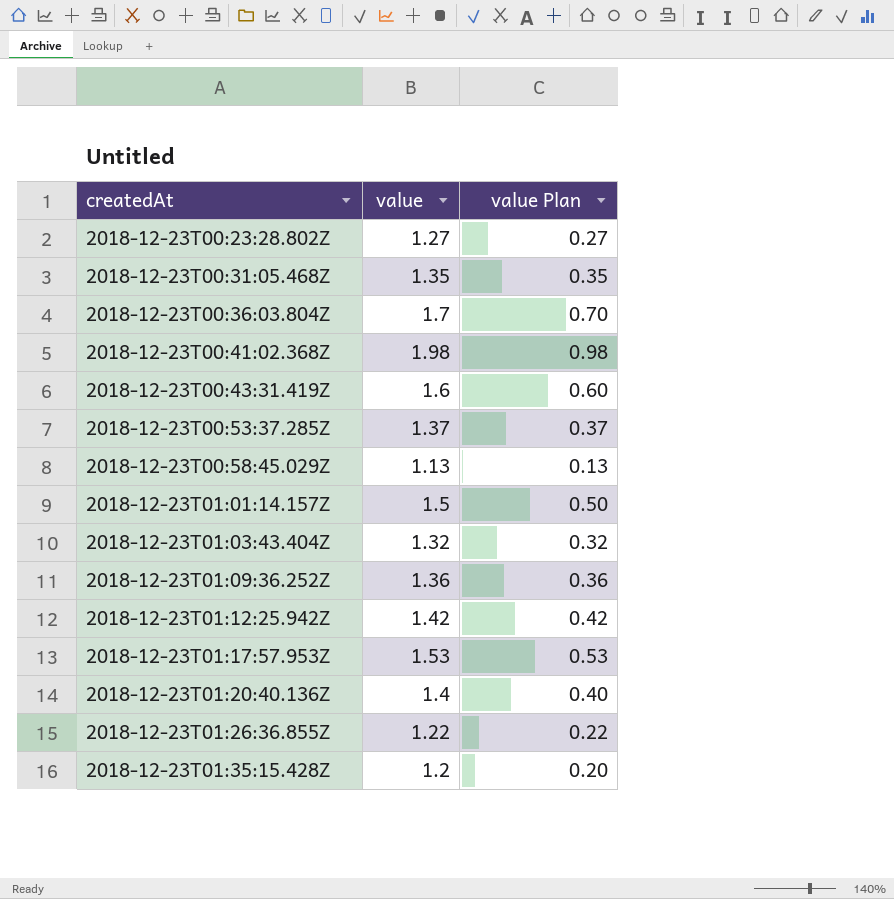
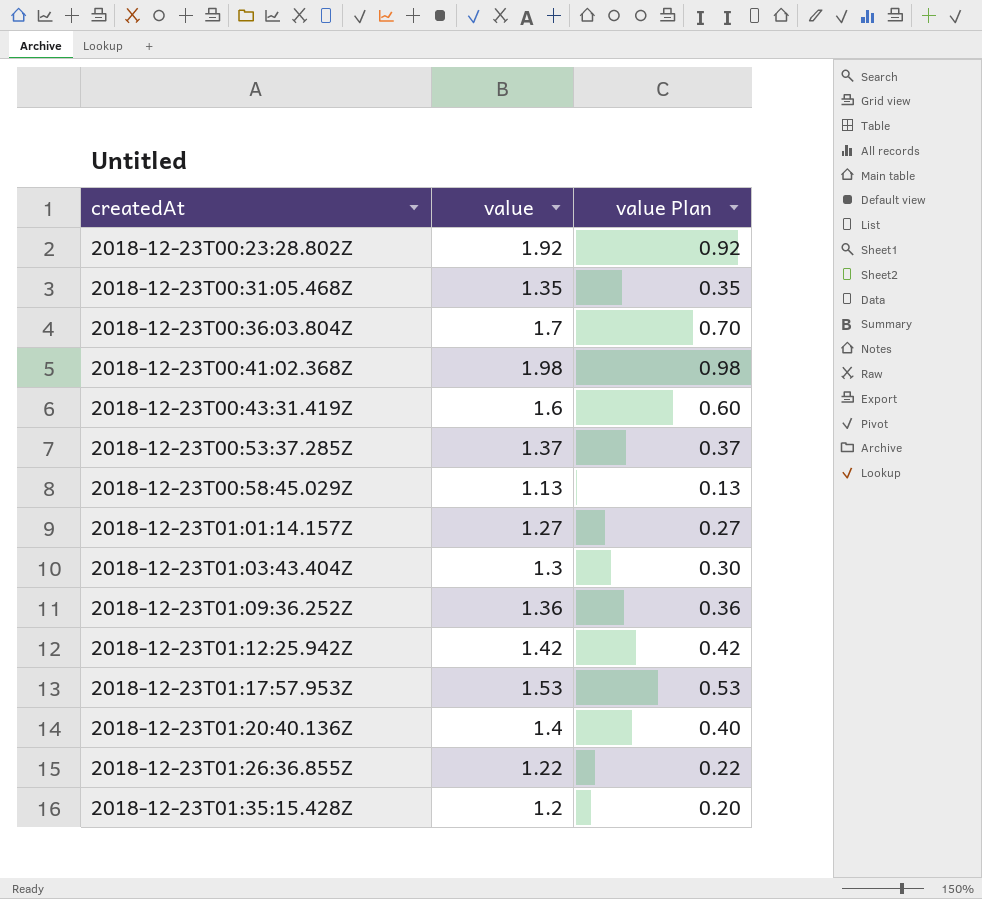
2018-12-23T00:23:28.802Z | value: 1.27 -> 1.92
2018-12-23T00:23:28.802Z | value Plan: 0.27 -> 0.92
2018-12-23T01:01:14.157Z | value: 1.5 -> 1.27
2018-12-23T01:01:14.157Z | value Plan: 0.50 -> 0.27
2018-12-23T01:03:43.404Z | value: 1.32 -> 1.3
2018-12-23T01:03:43.404Z | value Plan: 0.32 -> 0.30

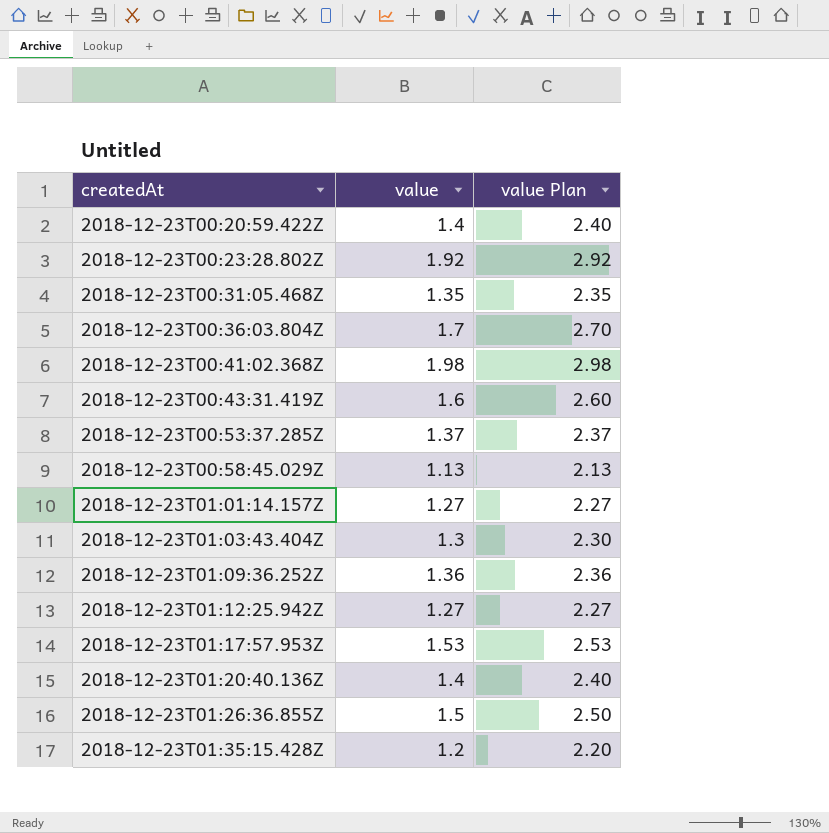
column value Plan | formula: [value] - 1 -> [value] + 1
row 2018-12-23T00:20:59.422Z: none -> 1.4 | 2.40
2018-12-23T01:12:25.942Z | value: 1.42 -> 1.27
2018-12-23T01:26:36.855Z | value: 1.22 -> 1.5

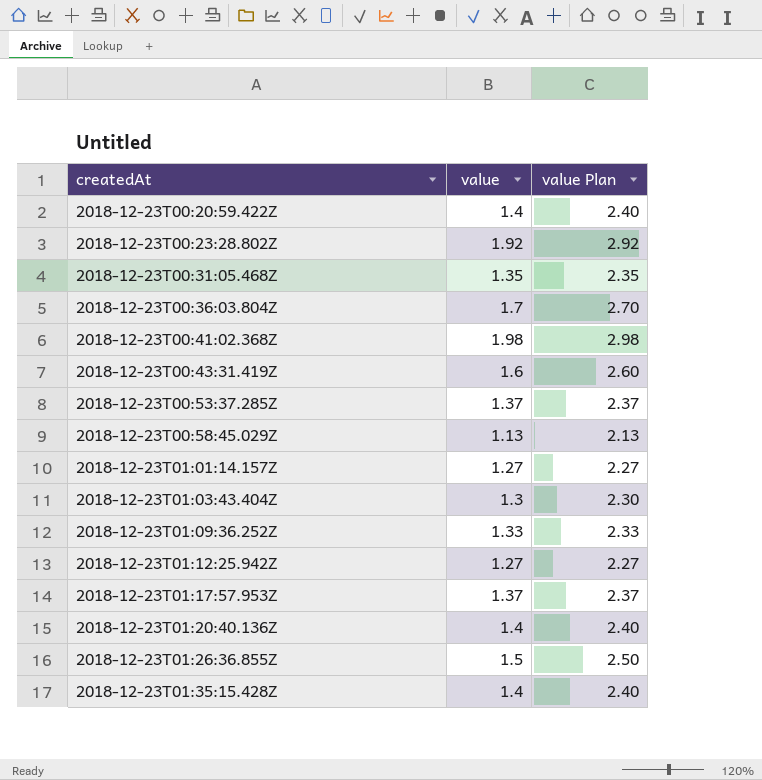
2018-12-23T01:09:36.252Z | value: 1.36 -> 1.33
2018-12-23T01:09:36.252Z | value Plan: 2.36 -> 2.33
2018-12-23T01:17:57.953Z | value: 1.53 -> 1.37
2018-12-23T01:17:57.953Z | value Plan: 2.53 -> 2.37
2018-12-23T01:35:15.428Z | value: 1.2 -> 1.4
2018-12-23T01:35:15.428Z | value Plan: 2.20 -> 2.40

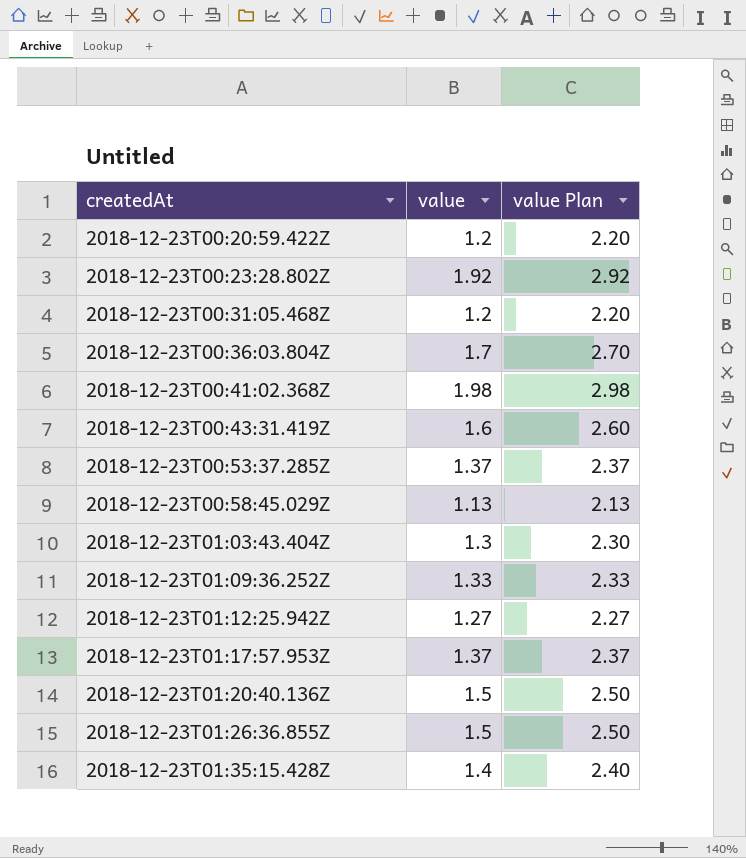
row 2018-12-23T01:01:14.157Z: 1.27 | 2.27 -> none
2018-12-23T00:20:59.422Z | value: 1.4 -> 1.2
2018-12-23T00:20:59.422Z | value Plan: 2.40 -> 2.20
2018-12-23T00:31:05.468Z | value: 1.35 -> 1.2
2018-12-23T00:31:05.468Z | value Plan: 2.35 -> 2.20
2018-12-23T01:20:40.136Z | value: 1.4 -> 1.5
2018-12-23T01:20:40.136Z | value Plan: 2.40 -> 2.50

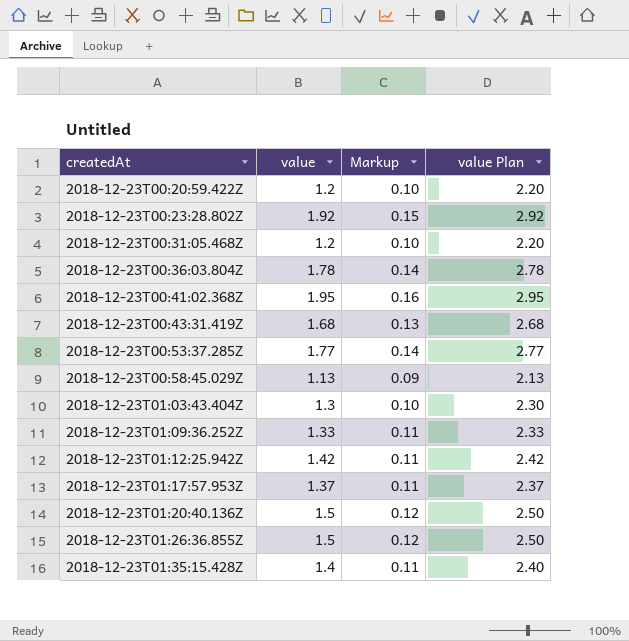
column Markup | formula: none -> [value] * 0.08
2018-12-23T00:36:03.804Z | value: 1.7 -> 1.78
2018-12-23T00:36:03.804Z | value Plan: 2.70 -> 2.78
2018-12-23T00:41:02.368Z | value: 1.98 -> 1.95
2018-12-23T00:41:02.368Z | value Plan: 2.98 -> 2.95
2018-12-23T00:43:31.419Z | value: 1.6 -> 1.68
2018-12-23T00:43:31.419Z | value Plan: 2.60 -> 2.68
2018-12-23T00:53:37.285Z | value: 1.37 -> 1.77
2018-12-23T00:53:37.285Z | value Plan: 2.37 -> 2.77
2018-12-23T01:12:25.942Z | value: 1.27 -> 1.42
2018-12-23T01:12:25.942Z | value Plan: 2.27 -> 2.42

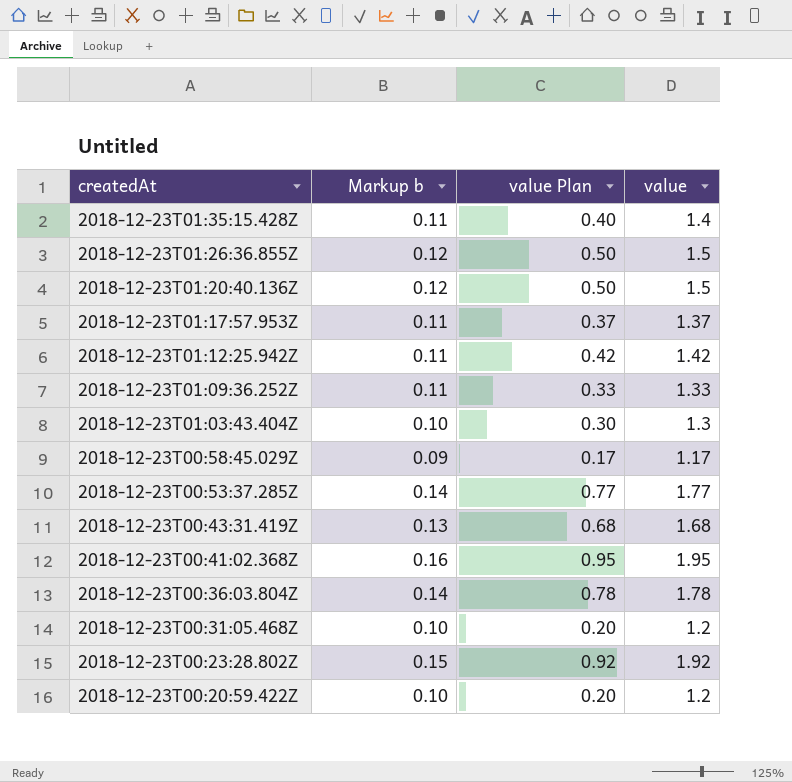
row order: createdAt ascending -> createdAt descending
column name: Markup -> Markup b
column value Plan | formula: [value] + 1 -> [value] - 1
column value | position: 2 -> 4
2018-12-23T00:58:45.029Z | value: 1.13 -> 1.17

